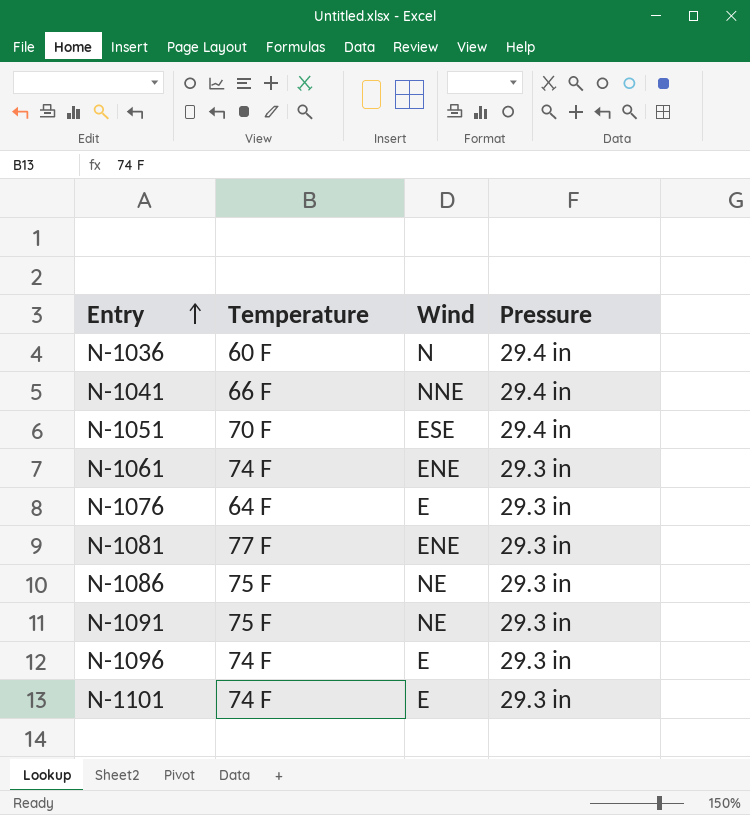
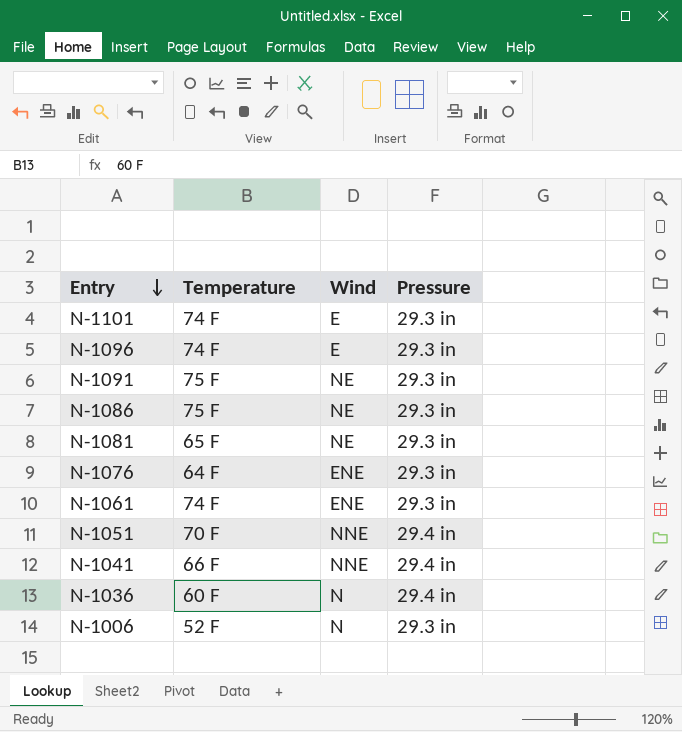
row order: Entry ascending -> Entry descending
N-1081 | Temperature: 77 F -> 65 F
N-1081 | Wind: ENE -> NE
N-1076 | Wind: E -> ENE
N-1051 | Wind: ESE -> NNE
row N-1006: none -> 52 F | N | 29.3 in

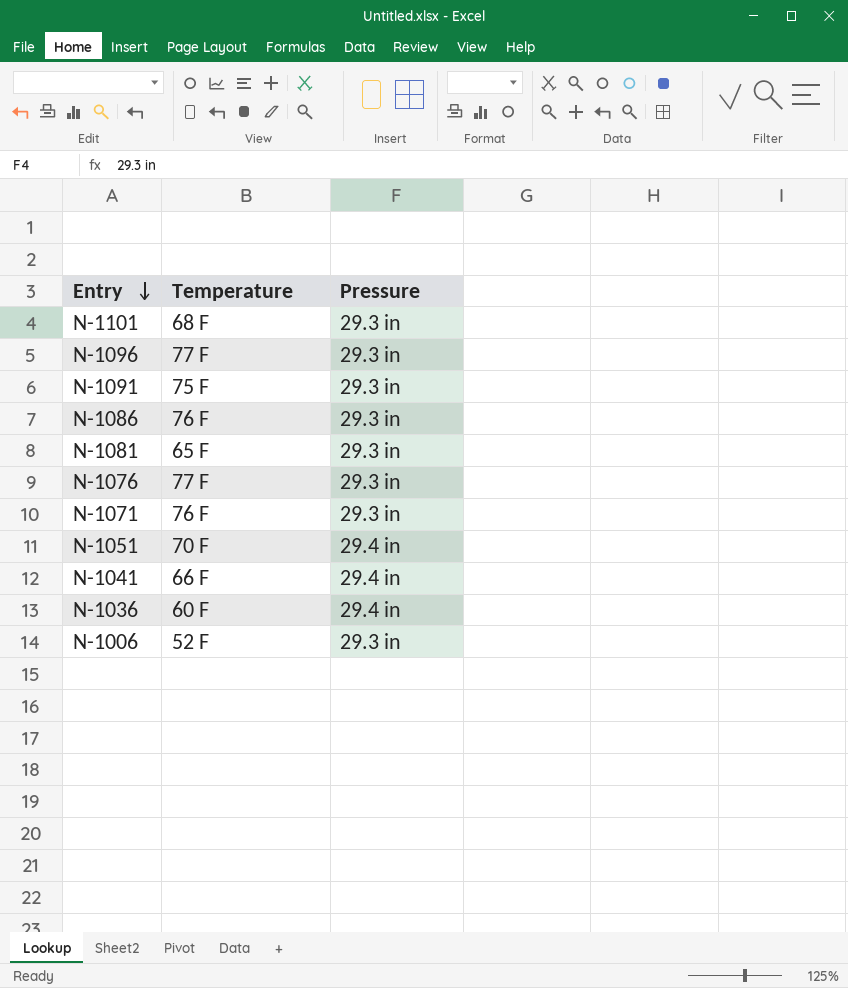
column Wind | position: 3 -> none
row N-1061: 74 F | ENE | 29.3 in -> none
N-1101 | Temperature: 74 F -> 68 F
N-1096 | Temperature: 74 F -> 77 F
N-1086 | Temperature: 75 F -> 76 F
N-1076 | Temperature: 64 F -> 77 F
row N-1071: none -> 76 F | 29.3 in

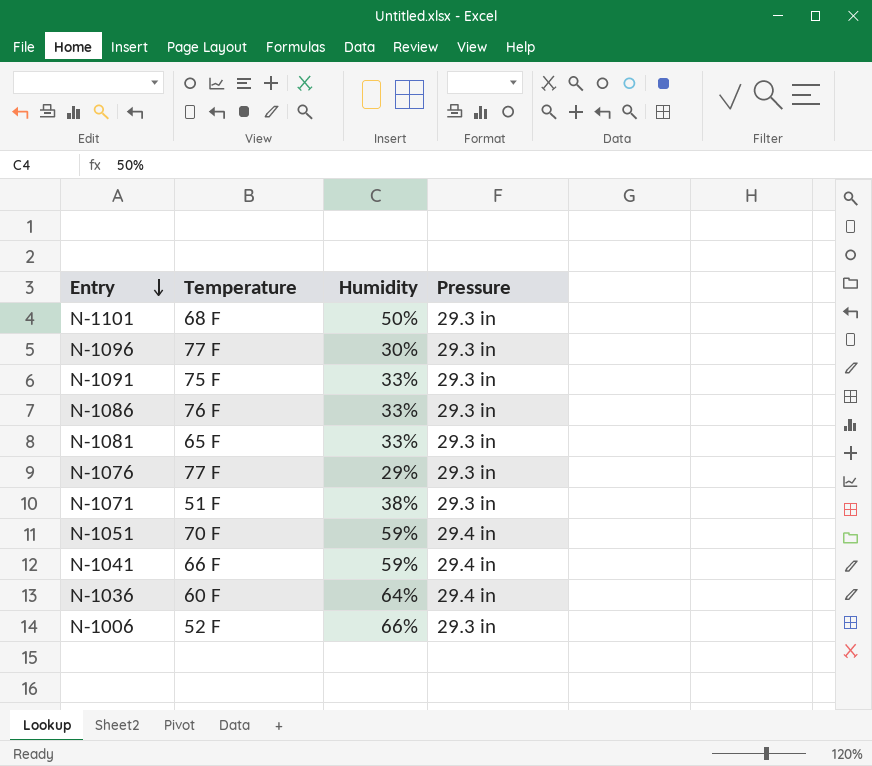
column Humidity | position: none -> 3
N-1071 | Temperature: 76 F -> 51 F

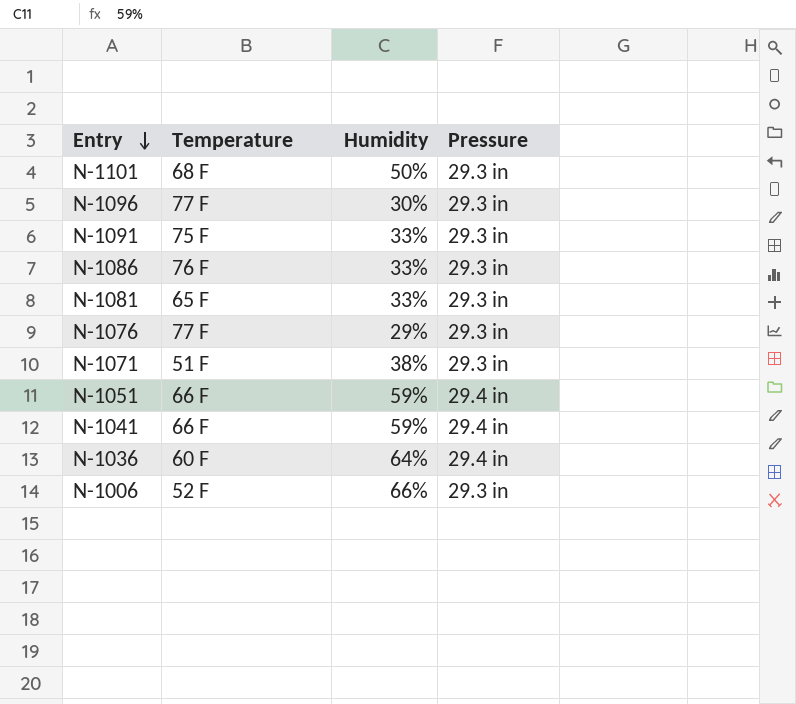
N-1051 | Temperature: 70 F -> 66 F

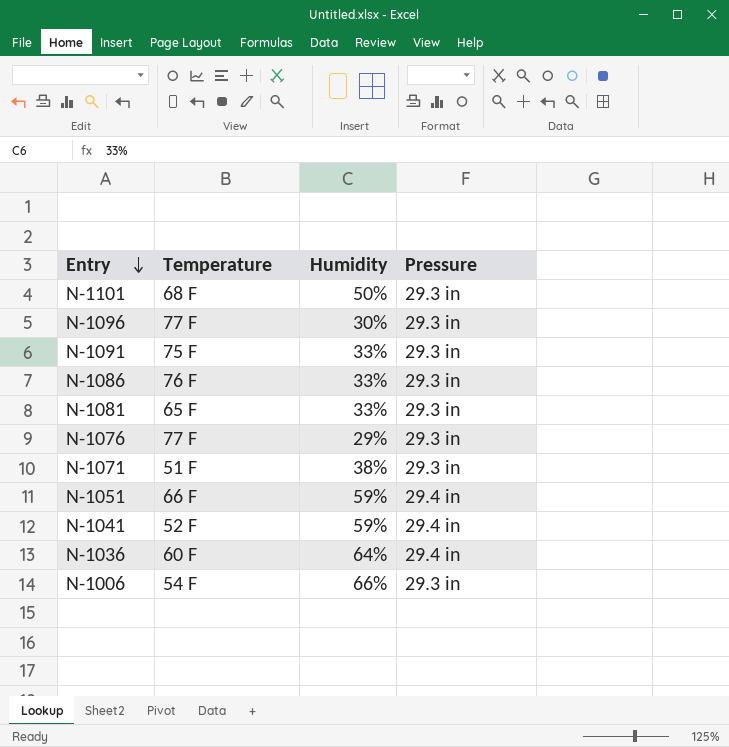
N-1041 | Temperature: 66 F -> 52 F
N-1006 | Temperature: 52 F -> 54 F

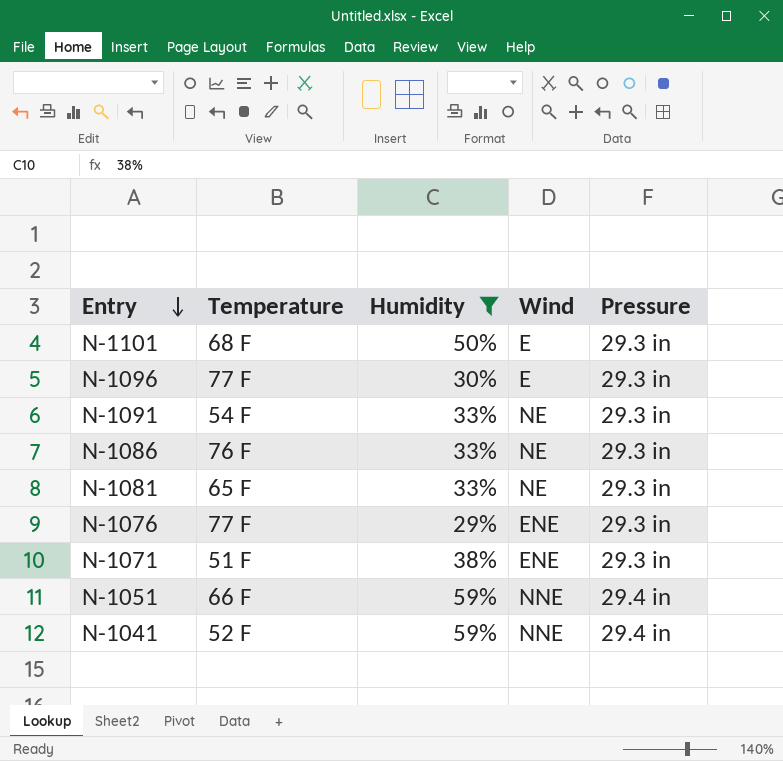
filter: none -> Humidity <= 59%
column Wind | position: none -> 4
N-1091 | Temperature: 75 F -> 54 F

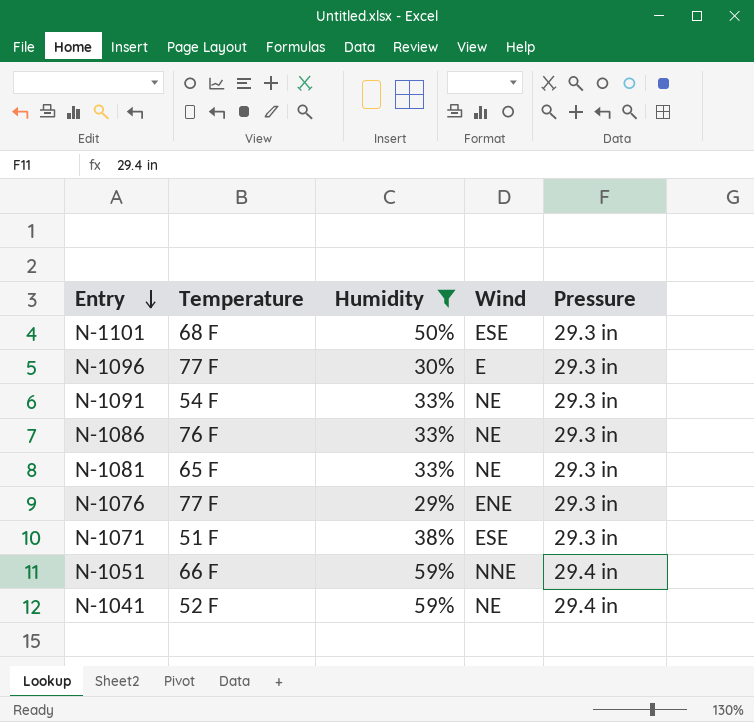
N-1101 | Wind: E -> ESE
N-1071 | Wind: ENE -> ESE
N-1041 | Wind: NNE -> NE

